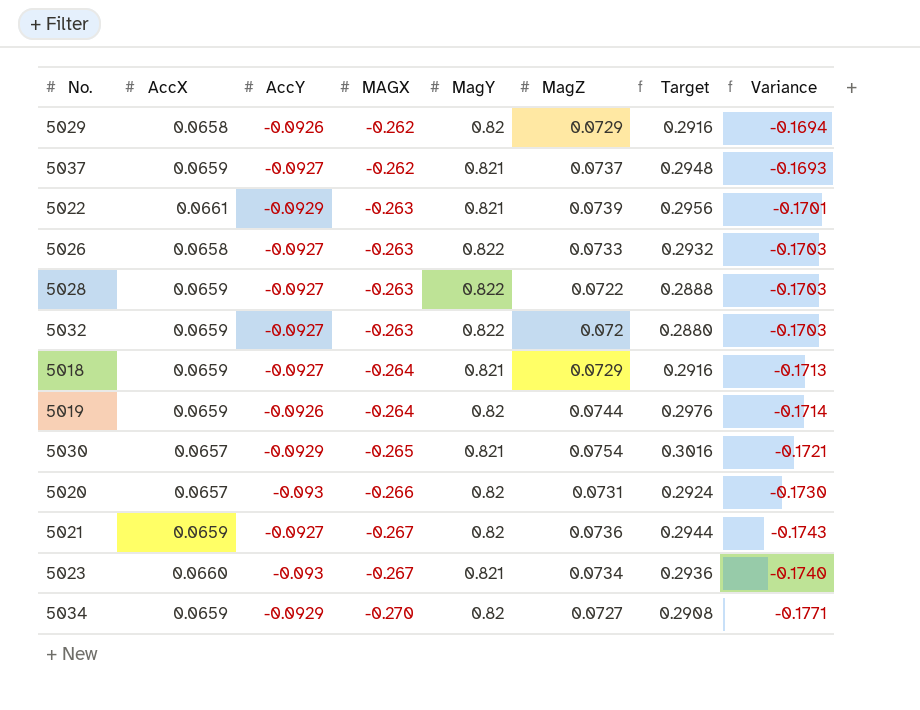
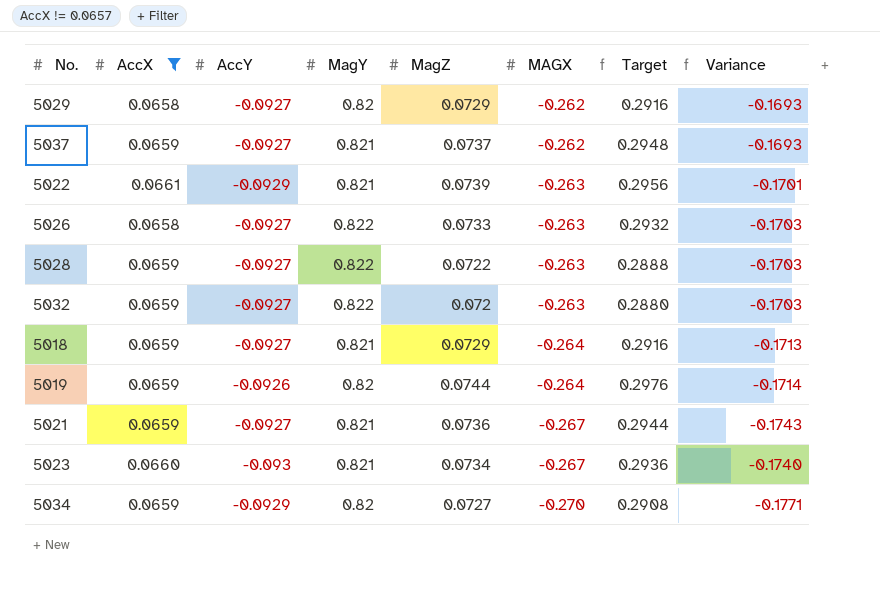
filter: none -> AccX != 0.0657
column MAGX | position: 4 -> 6
5029 | AccY: -0.0926 -> -0.0927
5029 | Variance: -0.1694 -> -0.1693
5021 | MagY: 0.82 -> 0.821

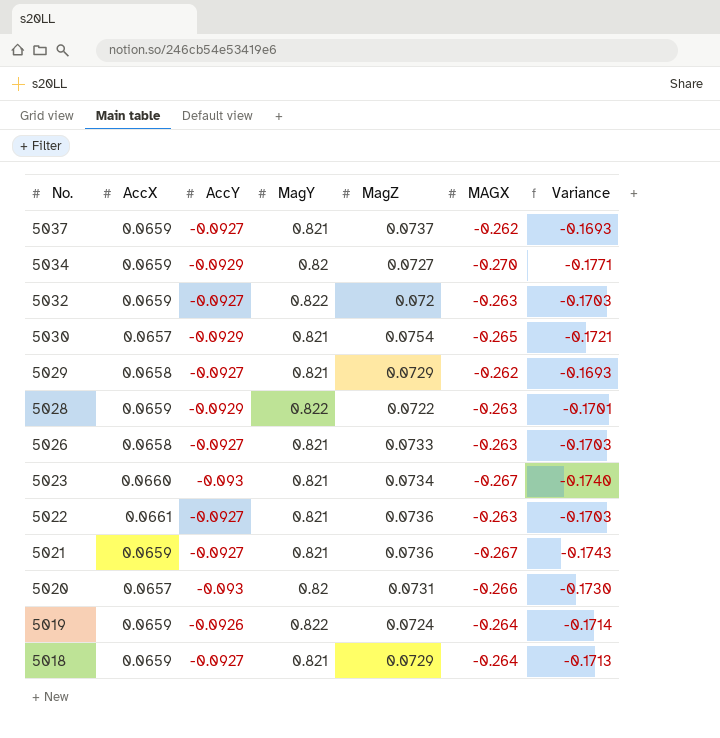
filter: AccX != 0.0657 -> none
row order: MAGX descending -> No. descending
column Target | formula: [MagZ] * 4 -> none
5029 | MagY: 0.82 -> 0.821
5028 | AccY: -0.0927 -> -0.0929
5028 | Variance: -0.1703 -> -0.1701
5026 | MagY: 0.822 -> 0.821
5022 | AccY: -0.0929 -> -0.0927
5022 | MagZ: 0.0739 -> 0.0736
5022 | Variance: -0.1701 -> -0.1703
5019 | MagY: 0.82 -> 0.822
5019 | MagZ: 0.0744 -> 0.0724

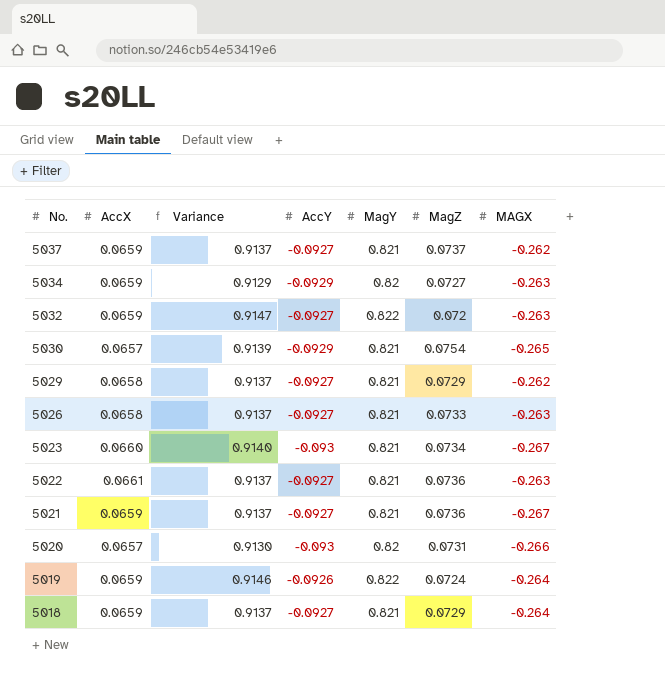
column Variance | formula: [MAGX] - [AccY] -> [MagY] - [AccY]
column Variance | position: 7 -> 3
row 5028: 0.0659 | -0.0929 | 0.822 | 0.0722 | -0.263 | -0.1701 -> none
5034 | MAGX: -0.270 -> -0.263

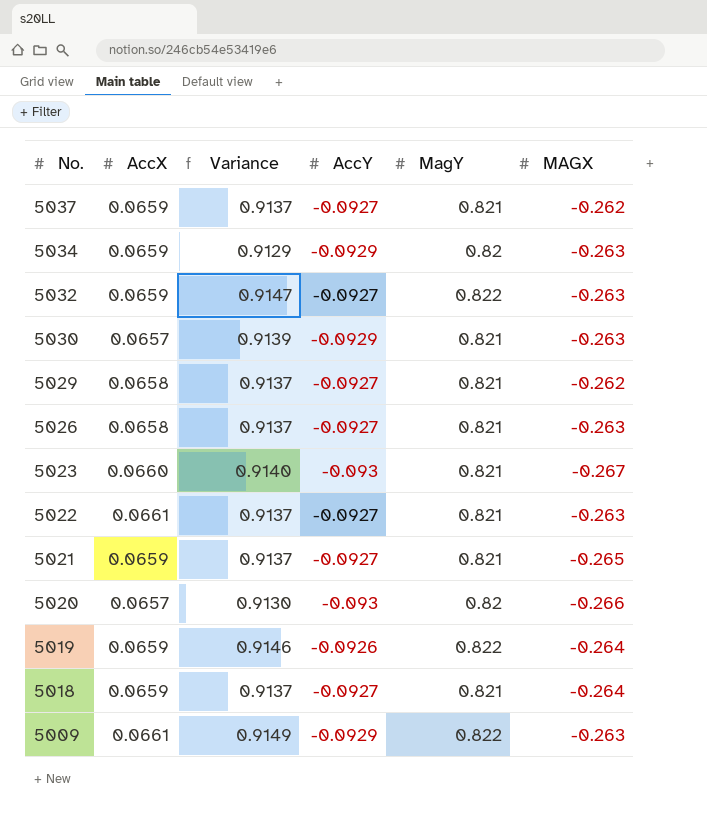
column MagZ | position: 6 -> none
5030 | MAGX: -0.265 -> -0.263
5021 | MAGX: -0.267 -> -0.265
row 5009: none -> 0.0661 | 0.9149 | -0.0929 | 0.822 | -0.263

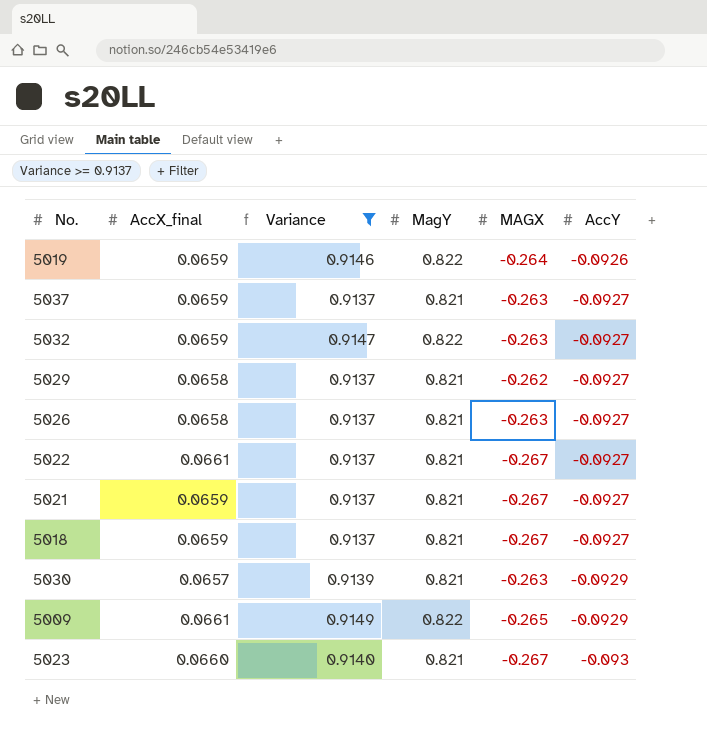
filter: none -> Variance >= 0.9137
row order: No. descending -> AccY descending
column name: AccX -> AccX_final
column AccY | position: 4 -> 6
5037 | MAGX: -0.262 -> -0.263
5022 | MAGX: -0.263 -> -0.267
5021 | MAGX: -0.265 -> -0.267
5018 | MAGX: -0.264 -> -0.267
5009 | MAGX: -0.263 -> -0.265

